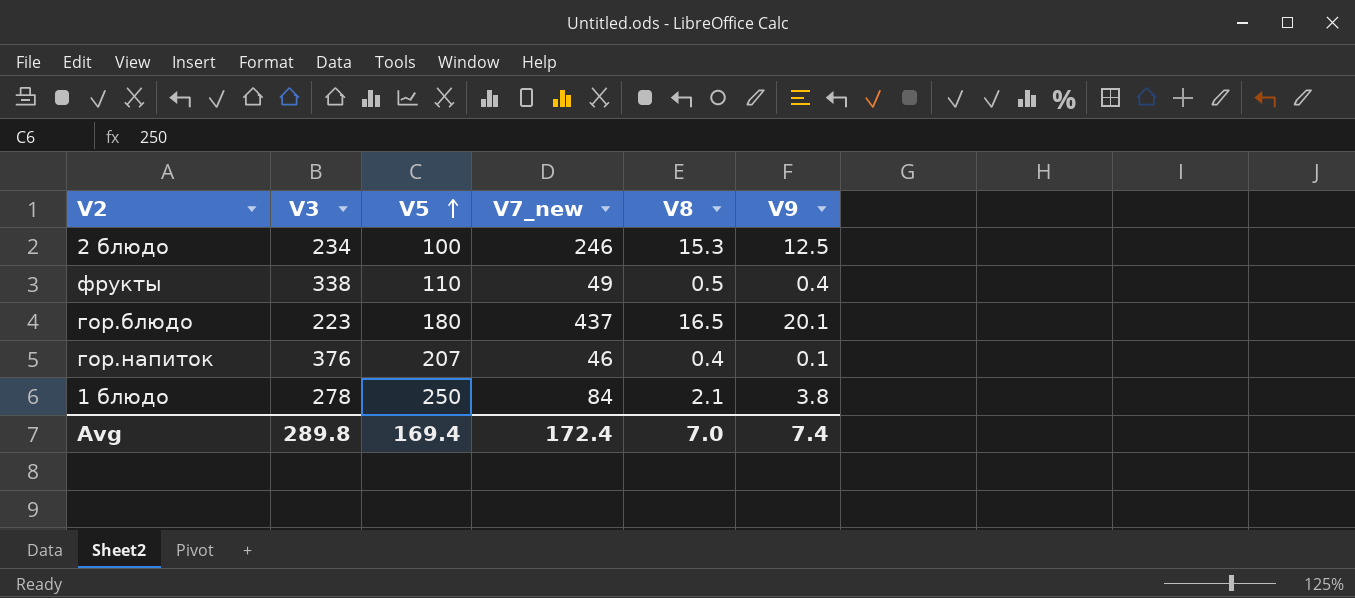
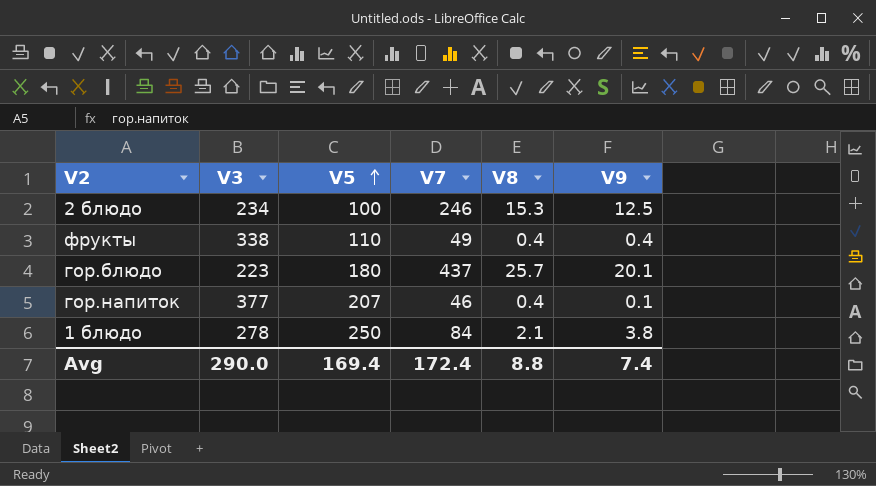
column name: V7_new -> V7
фрукты | V8: 0.5 -> 0.4
гор.блюдо | V8: 16.5 -> 25.7
гор.напиток | V3: 376 -> 377
Avg | V3: 289.8 -> 290.0
Avg | V8: 7.0 -> 8.8

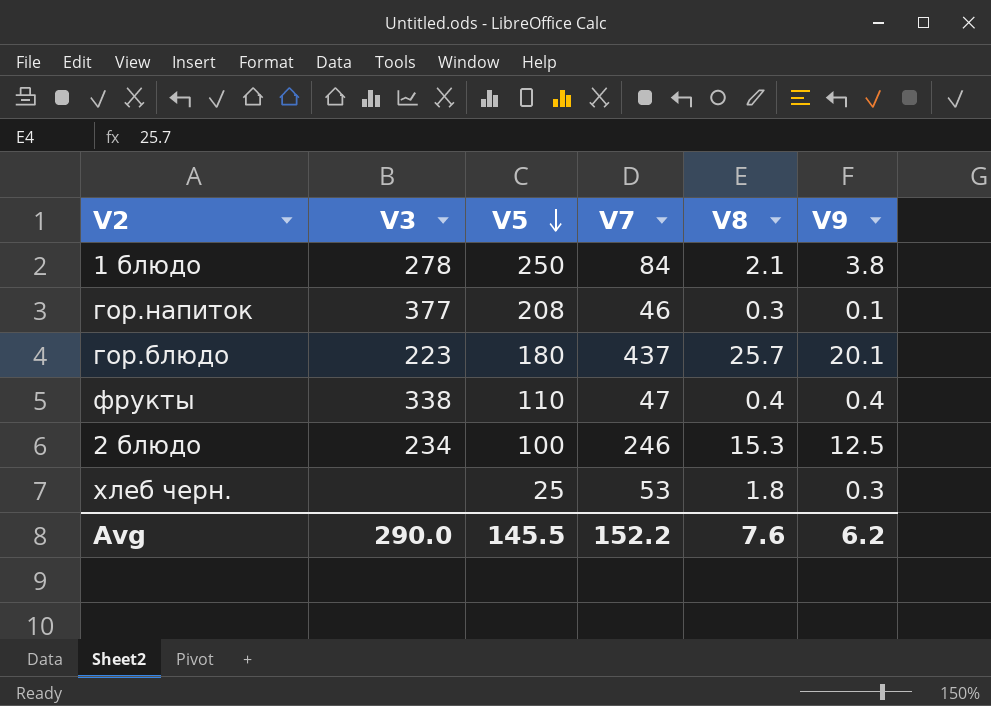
row order: V5 ascending -> V5 descending
гор.напиток | V5: 207 -> 208
гор.напиток | V8: 0.4 -> 0.3
фрукты | V7: 49 -> 47
row хлеб черн.: none -> none | 25 | 53 | 1.8 | 0.3
Avg | V5: 169.4 -> 145.5
Avg | V7: 172.4 -> 152.2
Avg | V8: 8.8 -> 7.6
Avg | V9: 7.4 -> 6.2

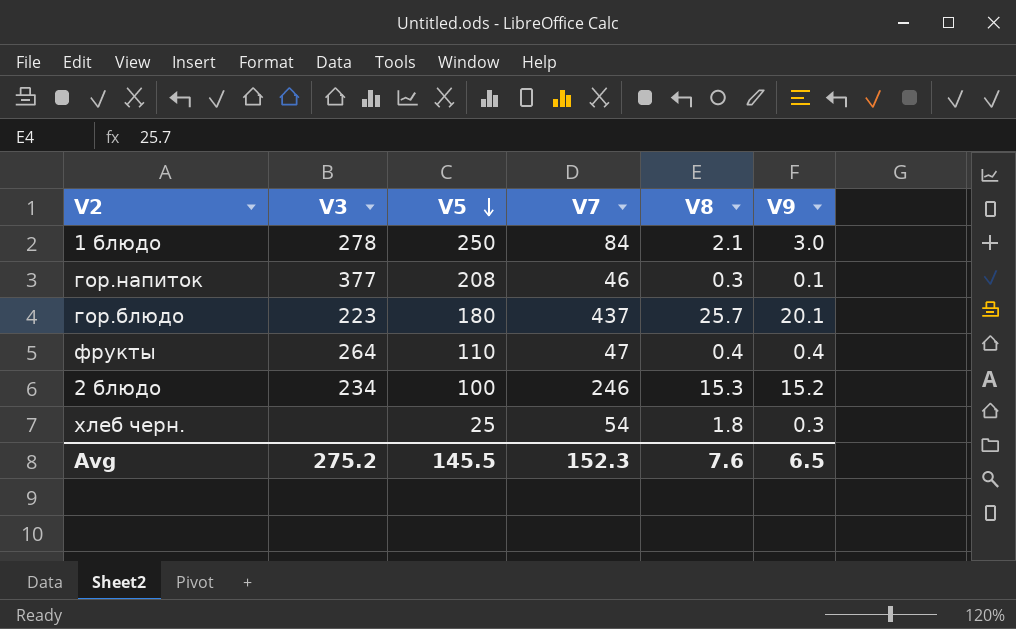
1 блюдо | V9: 3.8 -> 3.0
фрукты | V3: 338 -> 264
2 блюдо | V9: 12.5 -> 15.2
хлеб черн. | V7: 53 -> 54
Avg | V3: 290.0 -> 275.2
Avg | V7: 152.2 -> 152.3
Avg | V9: 6.2 -> 6.5

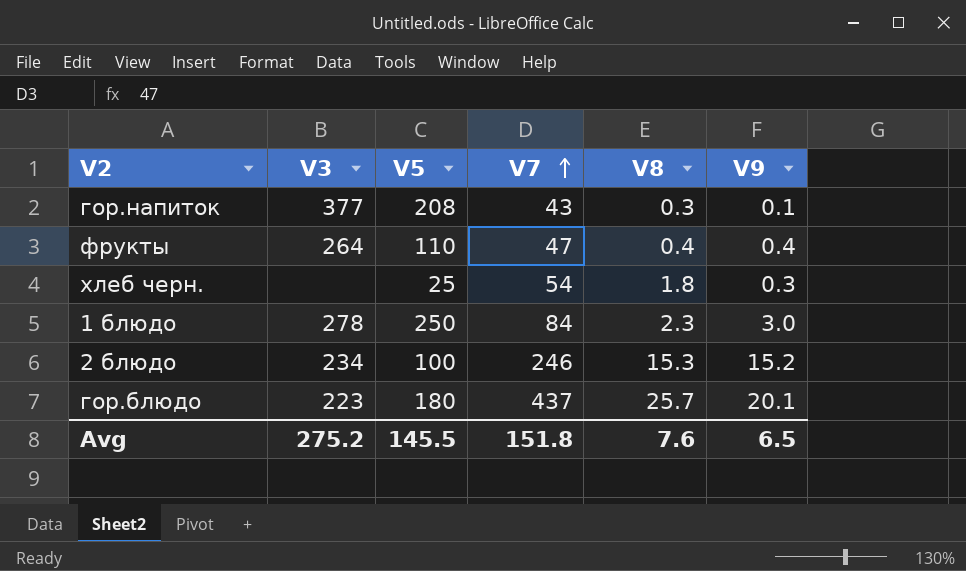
row order: V5 descending -> V7 ascending
гор.напиток | V7: 46 -> 43
1 блюдо | V8: 2.1 -> 2.3
Avg | V7: 152.3 -> 151.8

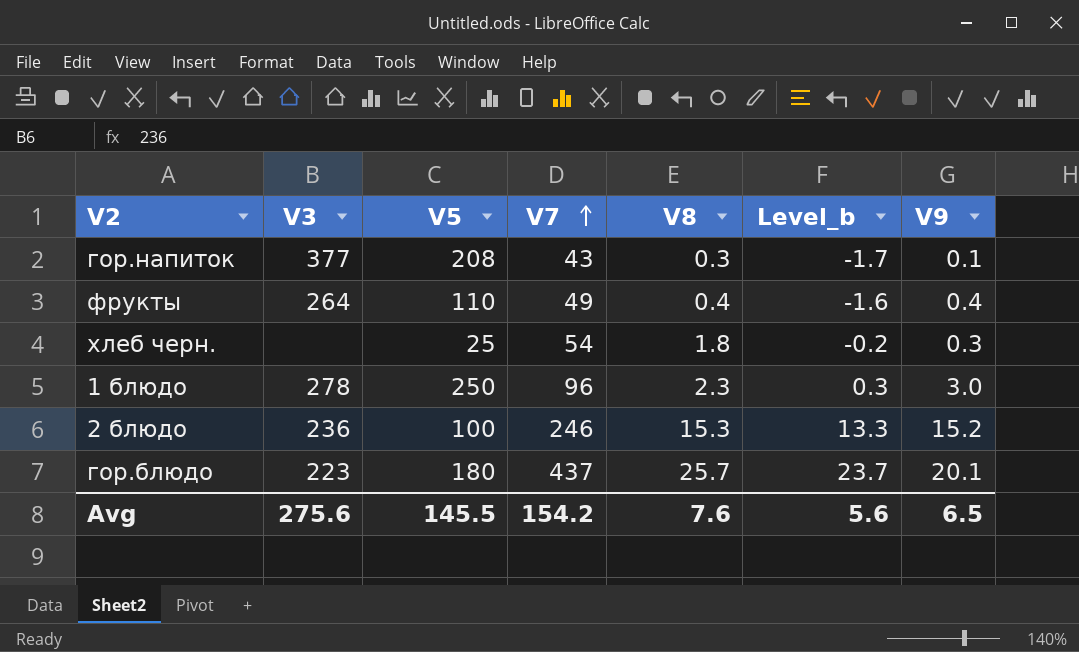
column Level_b | formula: none -> [V8] - 2
фрукты | V7: 47 -> 49
1 блюдо | V7: 84 -> 96
2 блюдо | V3: 234 -> 236
Avg | V3: 275.2 -> 275.6
Avg | V7: 151.8 -> 154.2

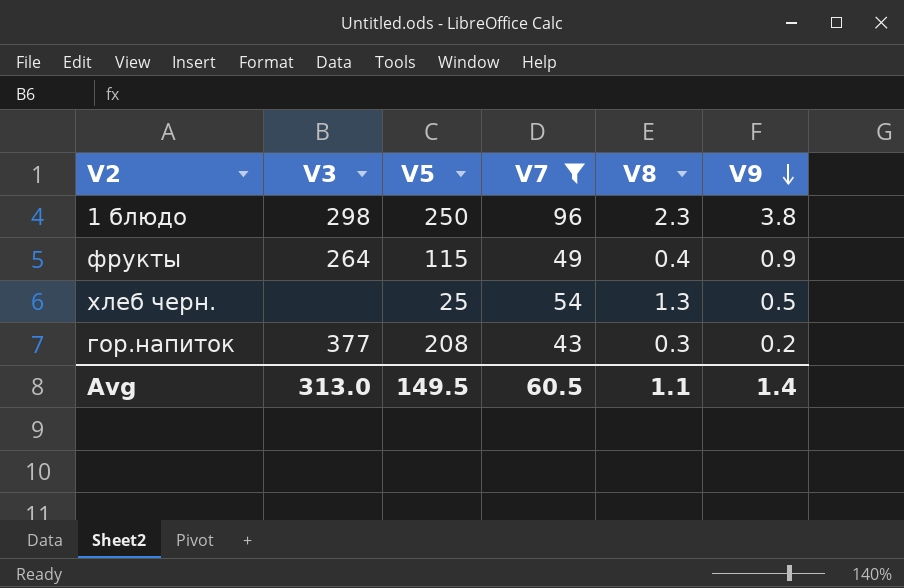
filter: none -> V7 <= 96
row order: V7 ascending -> V9 descending
column Level_b | formula: [V8] - 2 -> none
1 блюдо | V3: 278 -> 298
1 блюдо | V9: 3.0 -> 3.8
фрукты | V5: 110 -> 115
фрукты | V9: 0.4 -> 0.9
хлеб черн. | V8: 1.8 -> 1.3
хлеб черн. | V9: 0.3 -> 0.5
гор.напиток | V9: 0.1 -> 0.2
Avg | V3: 275.6 -> 313.0
Avg | V5: 145.5 -> 149.5
Avg | V7: 154.2 -> 60.5
Avg | V8: 7.6 -> 1.1
Avg | V9: 6.5 -> 1.4

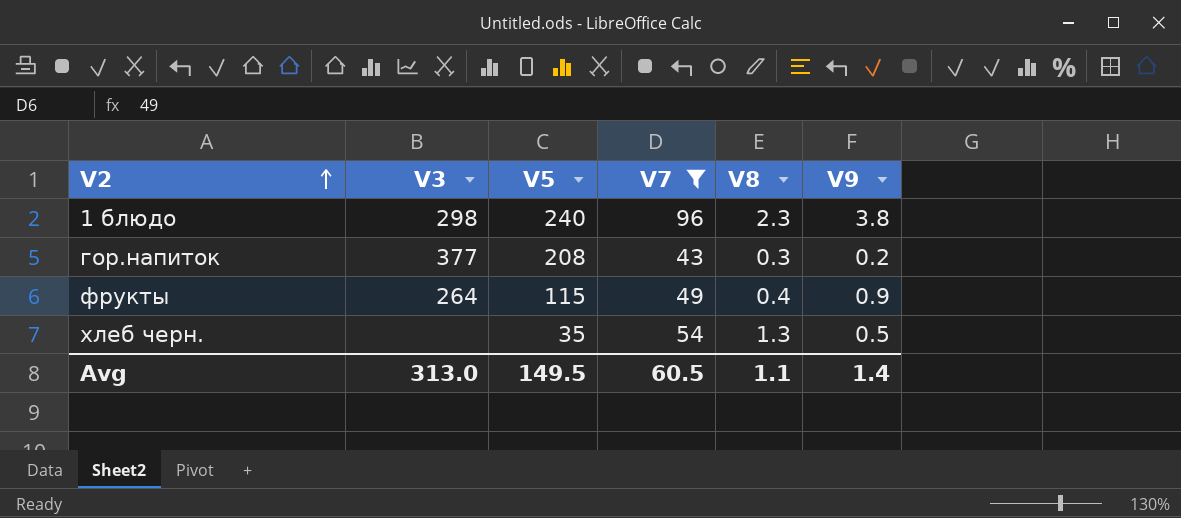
row order: V9 descending -> V2 ascending
1 блюдо | V5: 250 -> 240
хлеб черн. | V5: 25 -> 35

